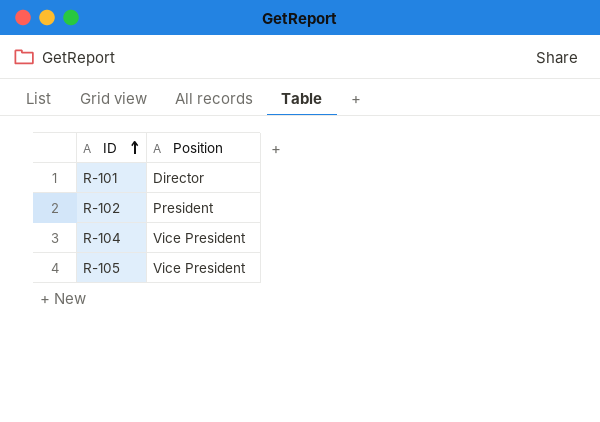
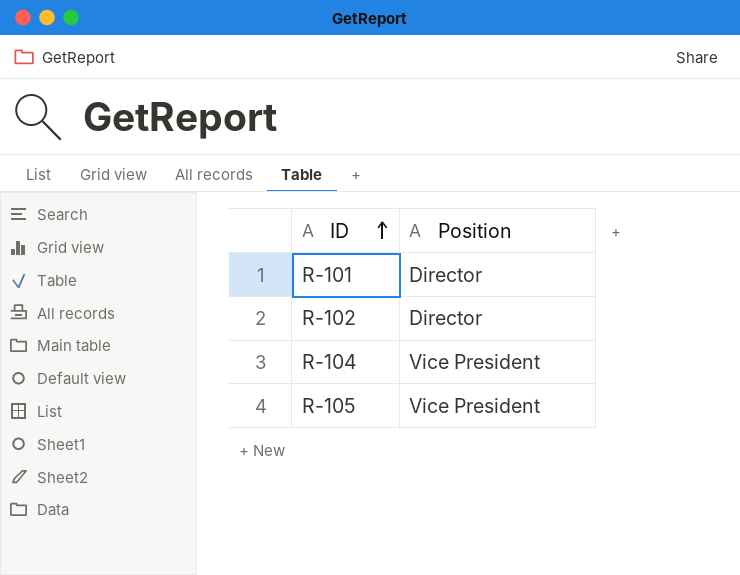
R-102 | Position: President -> Director

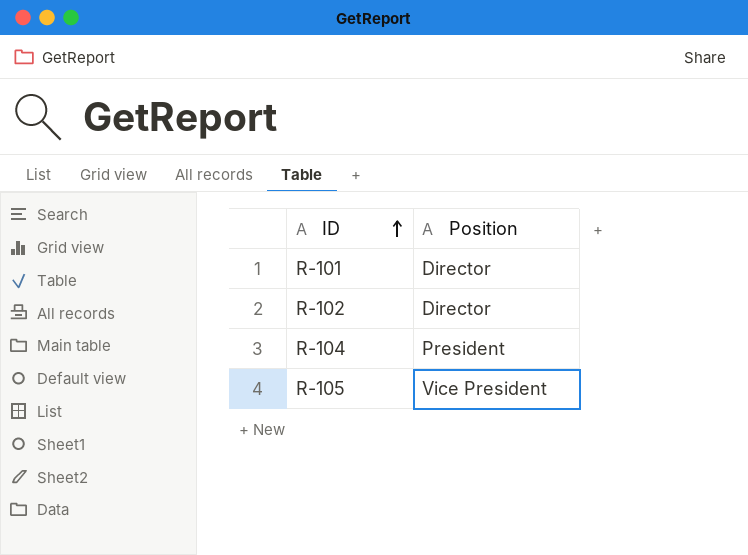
R-104 | Position: Vice President -> President

